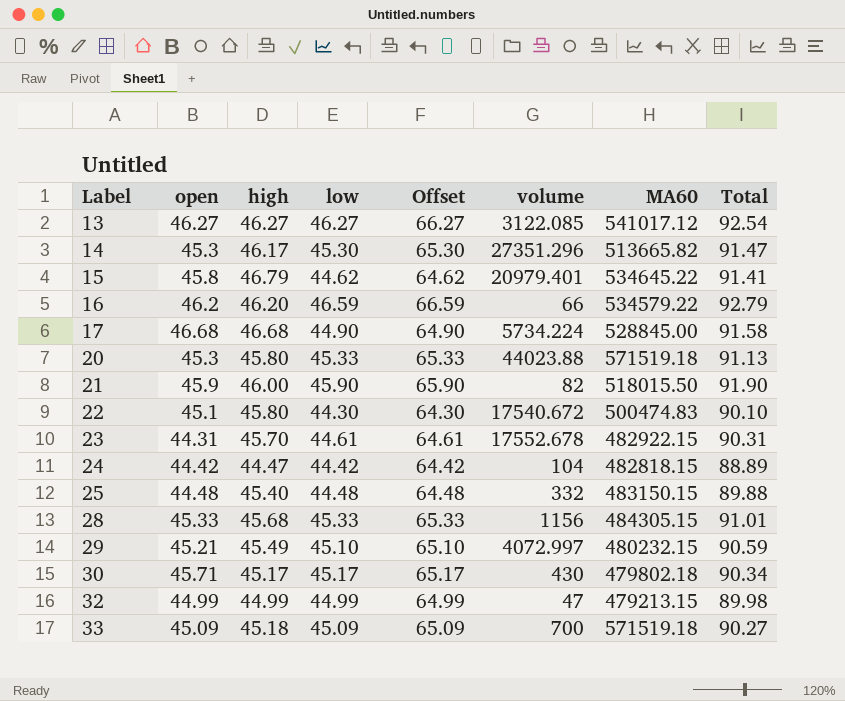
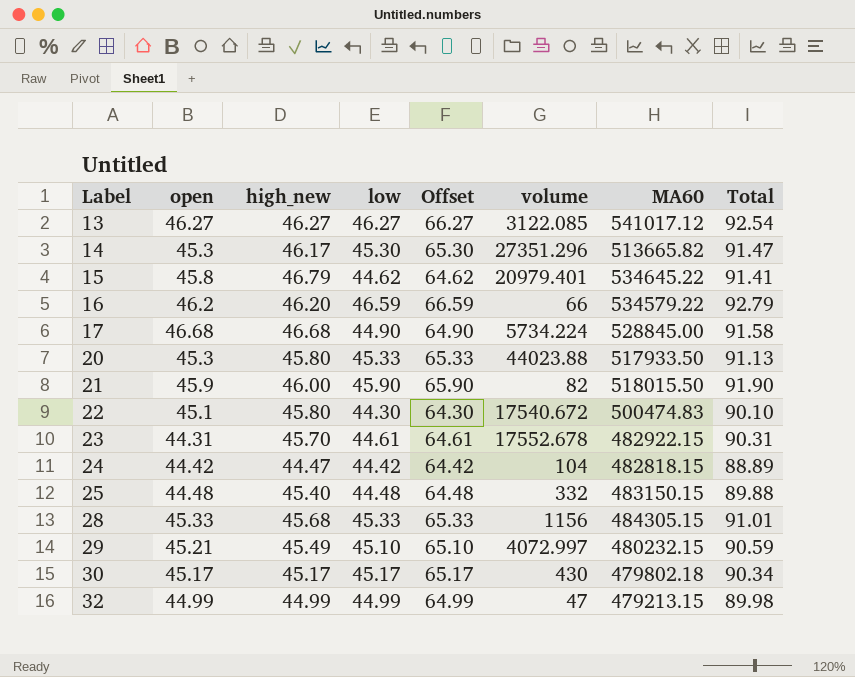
column name: high -> high_new
row 33: 45.09 | 45.18 | 45.09 | 65.09 | 700 | 571519.18 | 90.27 -> none
20 | MA60: 571519.18 -> 517933.50
30 | open: 45.71 -> 45.17

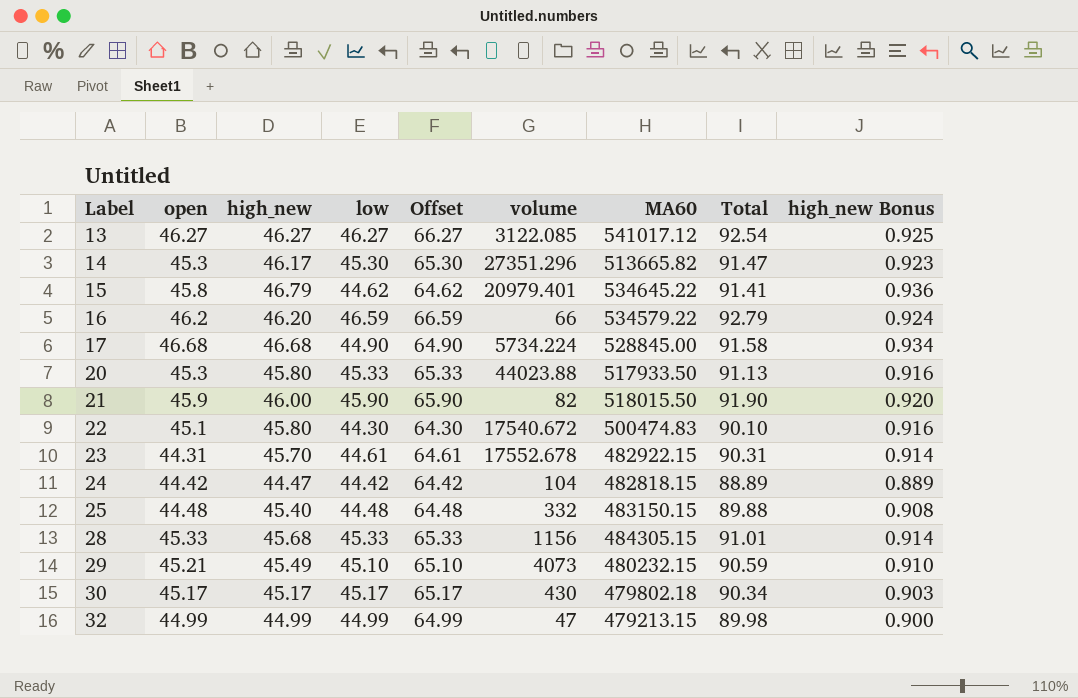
column high_new Bonus | formula: none -> [high_new] * 0.02
29 | volume: 4072.997 -> 4073

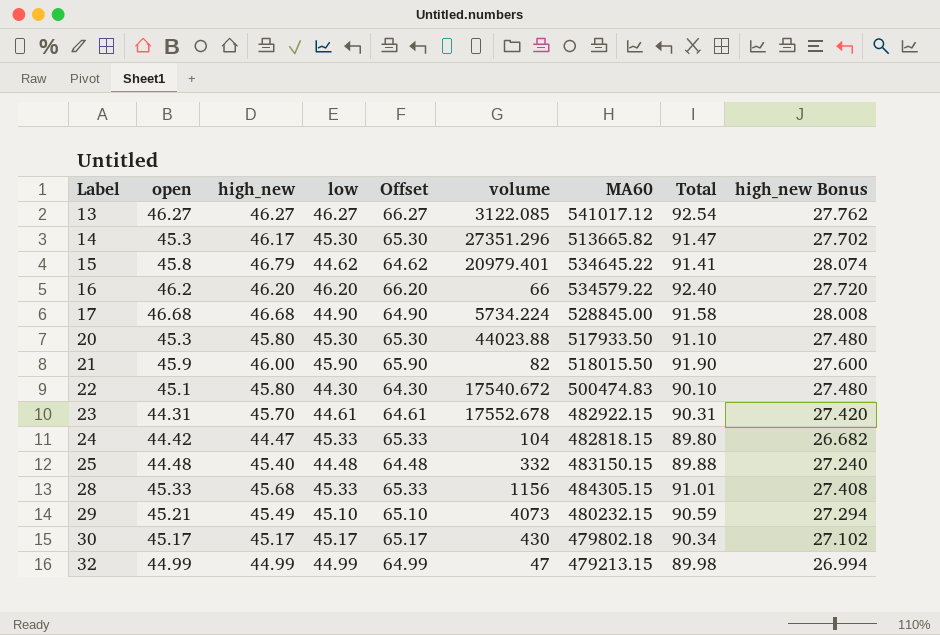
column high_new Bonus | formula: [high_new] * 0.02 -> [high_new] * 0.6
16 | low: 46.59 -> 46.20
16 | Offset: 66.59 -> 66.20
16 | Total: 92.79 -> 92.40
20 | low: 45.33 -> 45.30
20 | Offset: 65.33 -> 65.30
20 | Total: 91.13 -> 91.10
24 | low: 44.42 -> 45.33
24 | Offset: 64.42 -> 65.33
24 | Total: 88.89 -> 89.80

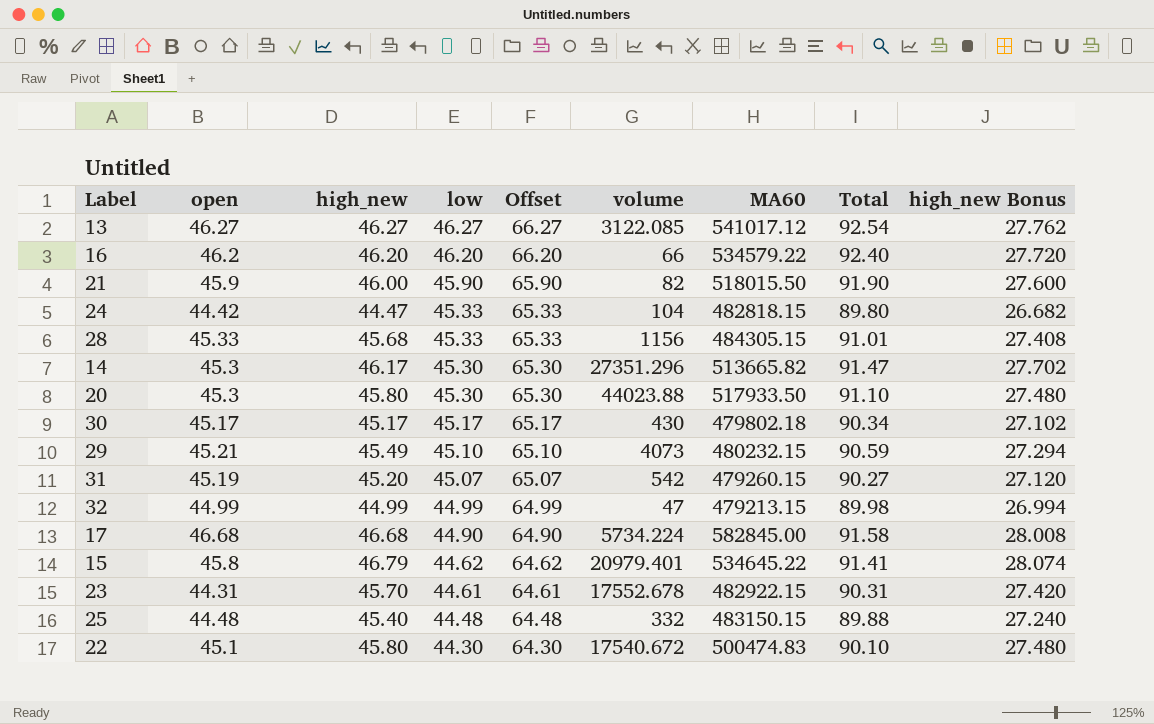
row order: Label ascending -> low descending
row 31: none -> 45.19 | 45.20 | 45.07 | 65.07 | 542 | 479260.15 | 90.27 | 27.120
17 | MA60: 528845.00 -> 582845.00

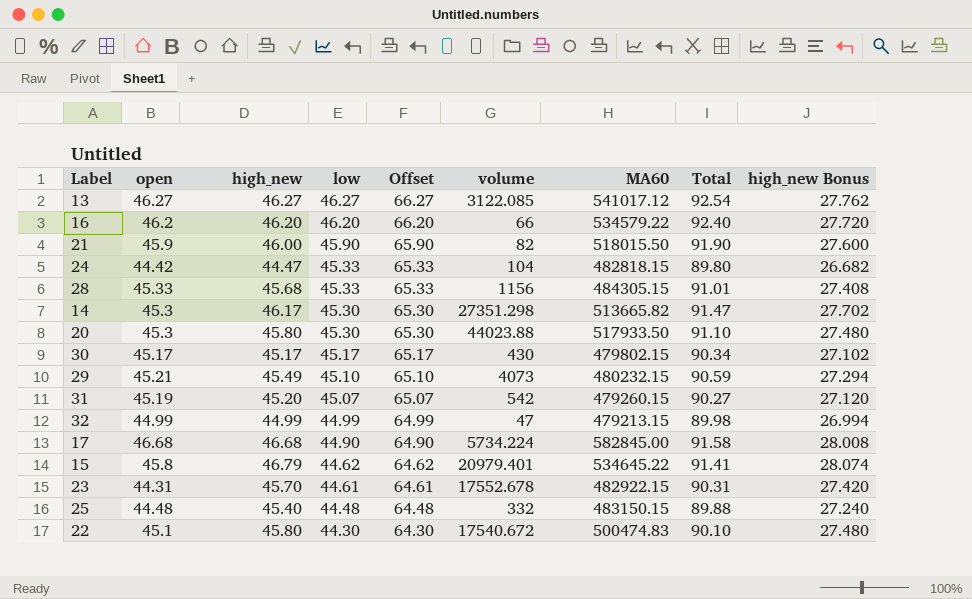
14 | volume: 27351.296 -> 27351.298
30 | MA60: 479802.18 -> 479802.15

